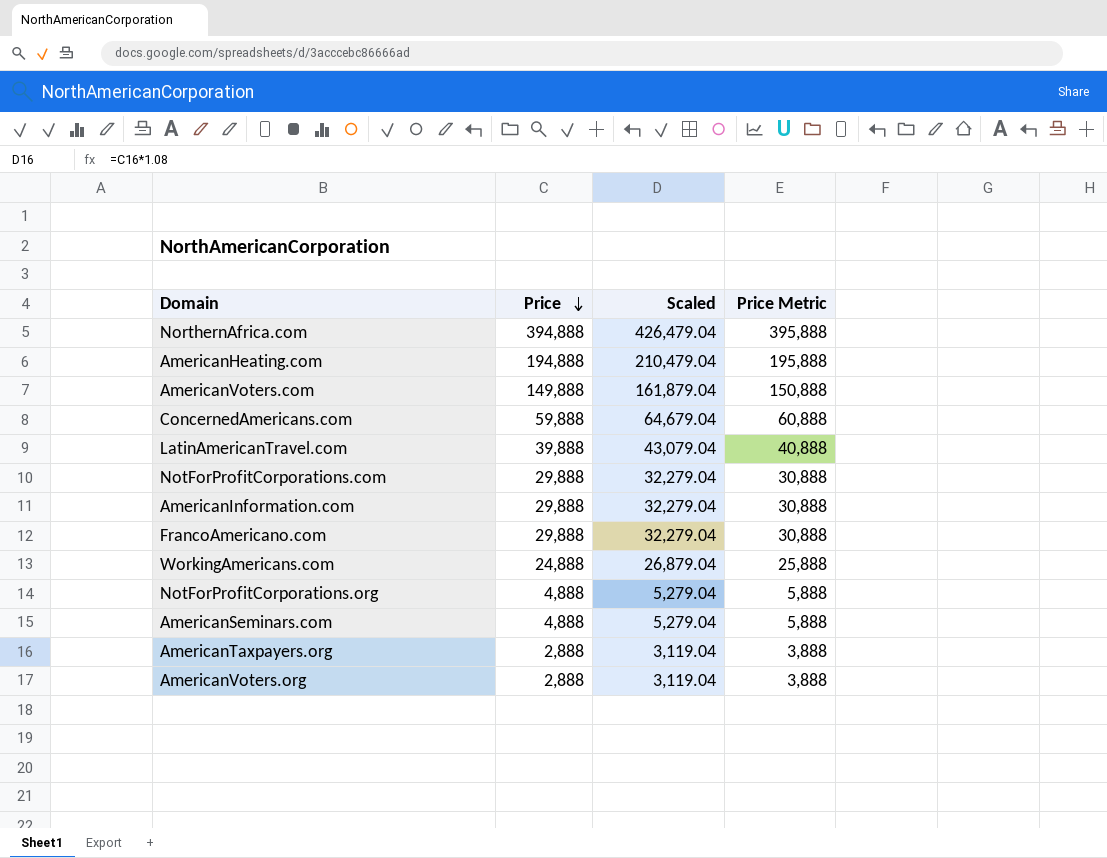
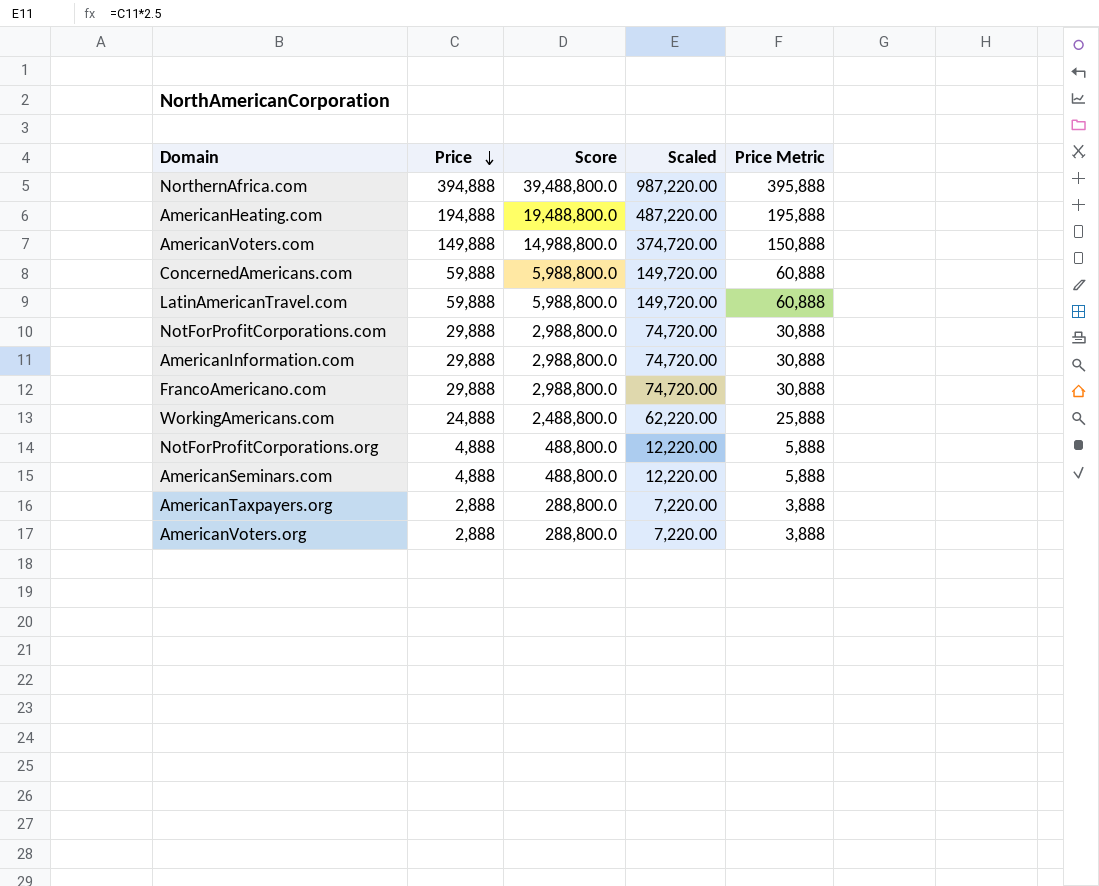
column Score | formula: none -> [Price] * 100
column Scaled | formula: [Price] * 1.08 -> [Price] * 2.5
LatinAmericanTravel.com | Price: 39,888 -> 59,888
LatinAmericanTravel.com | Price Metric: 40,888 -> 60,888

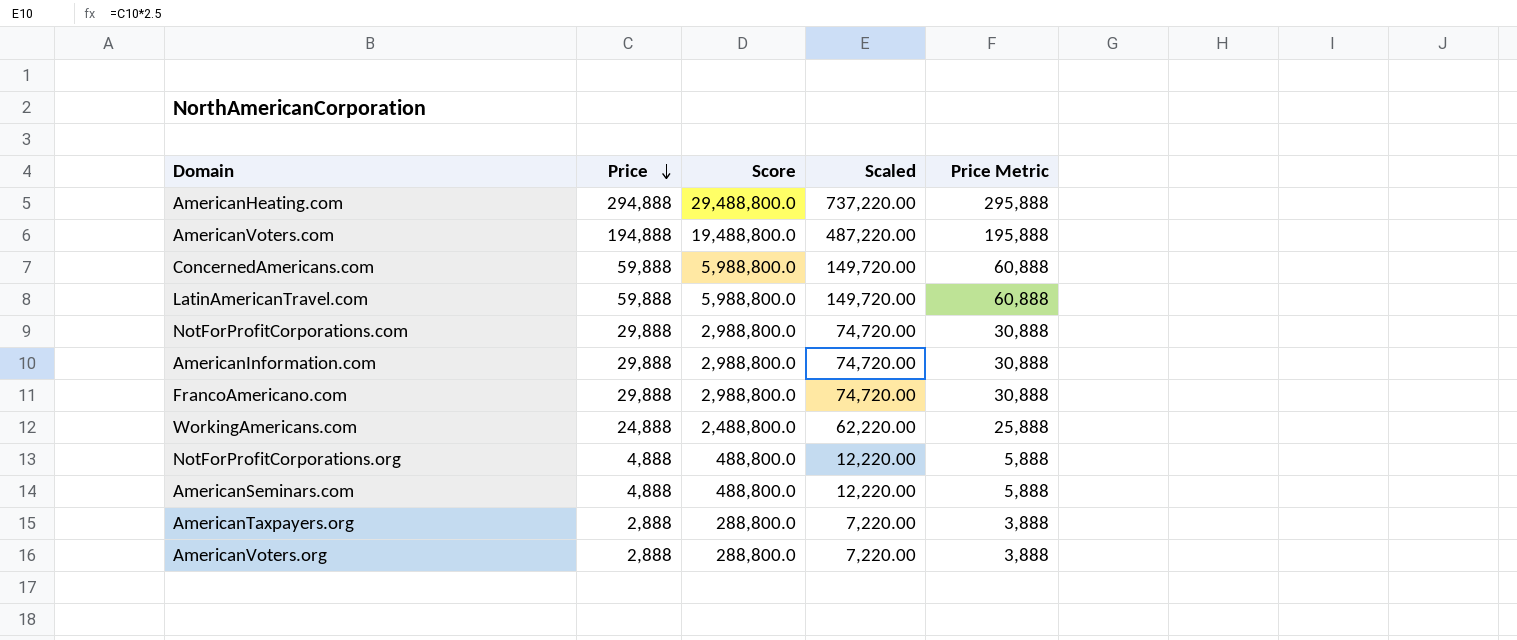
row NorthernAfrica.com: 394,888 | 39,488,800.0 | 987,220.00 | 395,888 -> none
AmericanHeating.com | Price: 194,888 -> 294,888
AmericanHeating.com | Score: 19,488,800.0 -> 29,488,800.0
AmericanHeating.com | Scaled: 487,220.00 -> 737,220.00
AmericanHeating.com | Price Metric: 195,888 -> 295,888
AmericanVoters.com | Price: 149,888 -> 194,888
AmericanVoters.com | Score: 14,988,800.0 -> 19,488,800.0
AmericanVoters.com | Scaled: 374,720.00 -> 487,220.00
AmericanVoters.com | Price Metric: 150,888 -> 195,888

